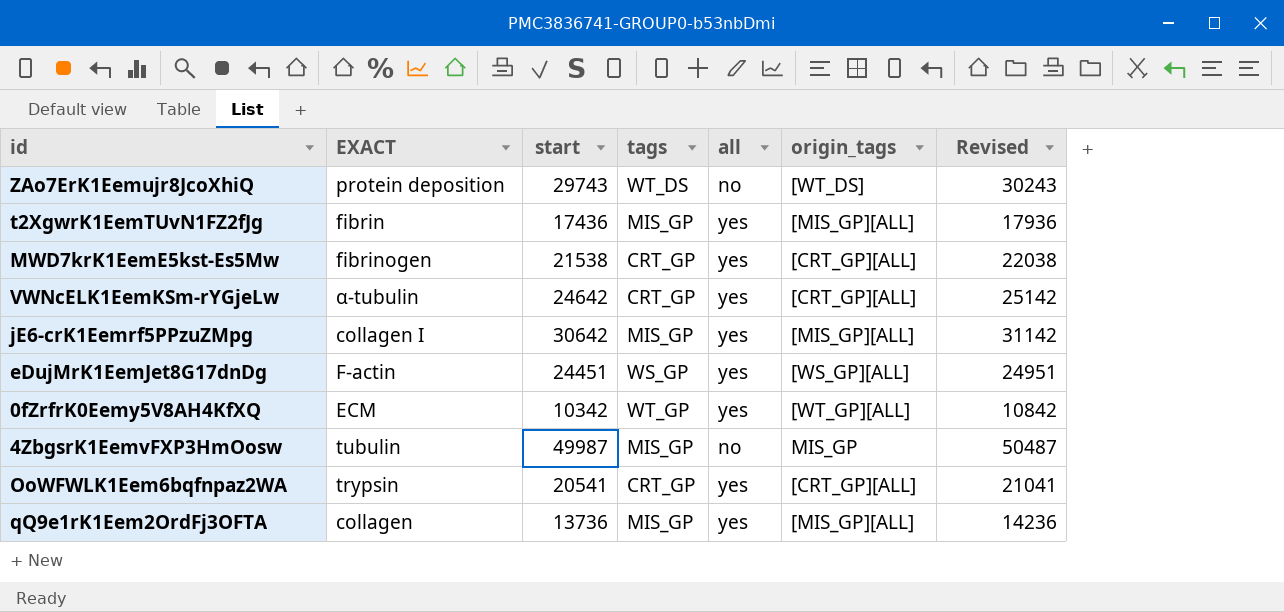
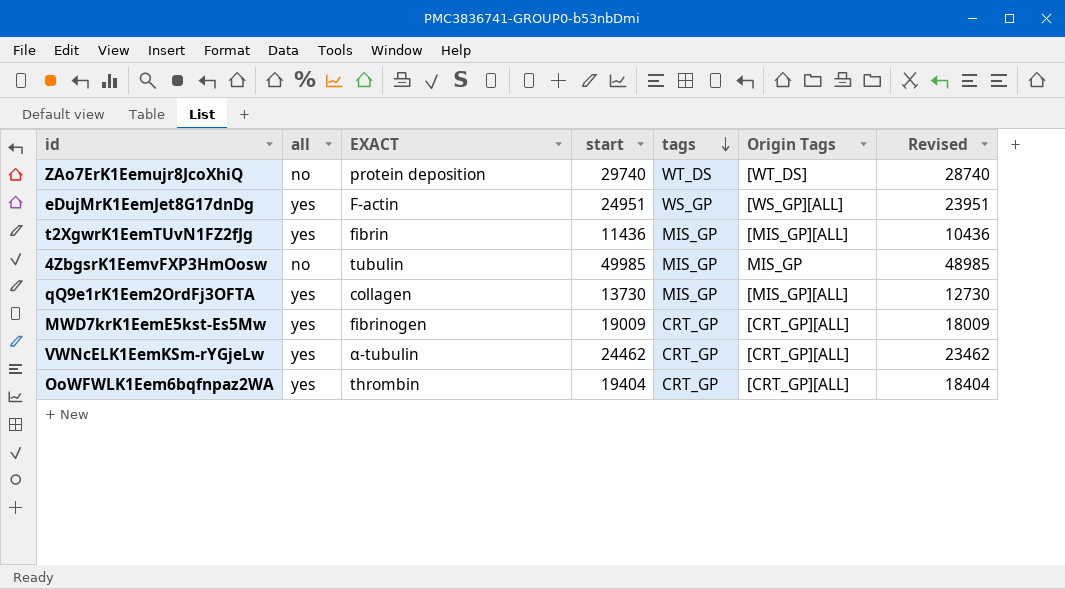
row order: none -> tags descending
column all | position: 5 -> 2
column name: origin_tags -> Origin Tags
column Revised | formula: [start] + 500 -> [start] - 1000
row jE6-crK1Eemrf5PPzuZMpg: collagen I | 30642 | MIS_GP | yes | [MIS_GP][ALL] | 31142 -> none
row 0fZrfrK0Eemy5V8AH4KfXQ: ECM | 10342 | WT_GP | yes | [WT_GP][ALL] | 10842 -> none
ZAo7ErK1Eemujr8JcoXhiQ | start: 29743 -> 29740
eDujMrK1EemJet8G17dnDg | start: 24451 -> 24951
t2XgwrK1EemTUvN1FZ2fJg | start: 17436 -> 11436
4ZbgsrK1EemvFXP3HmOosw | start: 49987 -> 49985
qQ9e1rK1Eem2OrdFj3OFTA | start: 13736 -> 13730
MWD7krK1EemE5kst-Es5Mw | start: 21538 -> 19009
VWNcELK1EemKSm-rYGjeLw | start: 24642 -> 24462
OoWFWLK1Eem6bqfnpaz2WA | EXACT: trypsin -> thrombin
OoWFWLK1Eem6bqfnpaz2WA | start: 20541 -> 19404

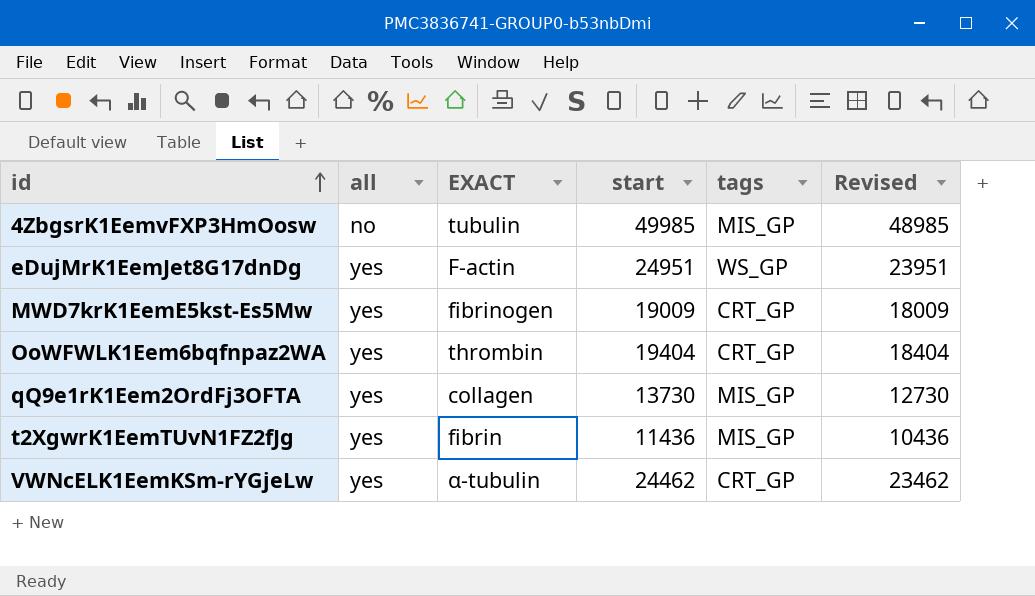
row order: tags descending -> id ascending
column Origin Tags | position: 6 -> none
row ZAo7ErK1Eemujr8JcoXhiQ: no | protein deposition | 29740 | WT_DS | [WT_DS] | 28740 -> none

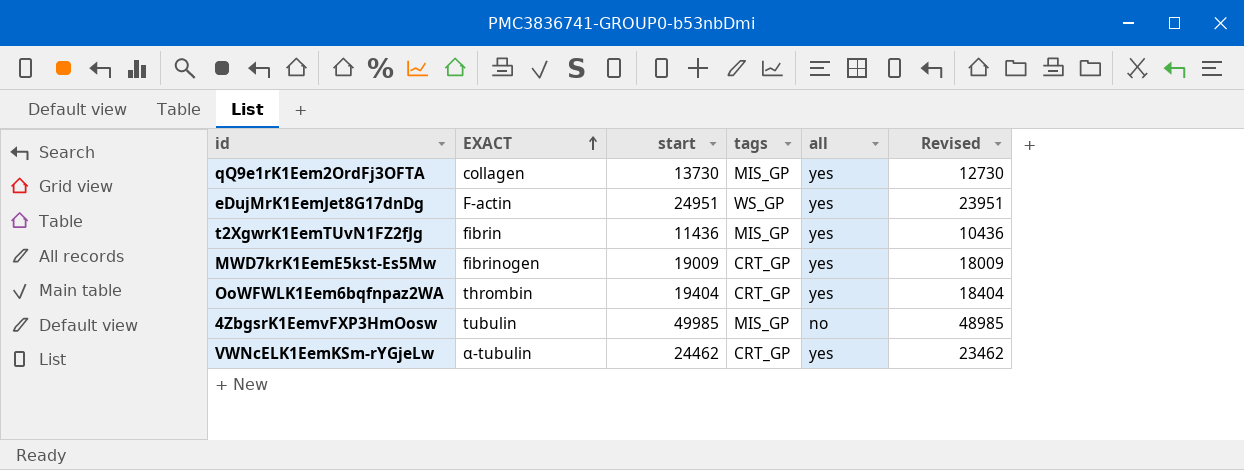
row order: id ascending -> EXACT ascending
column all | position: 2 -> 5

